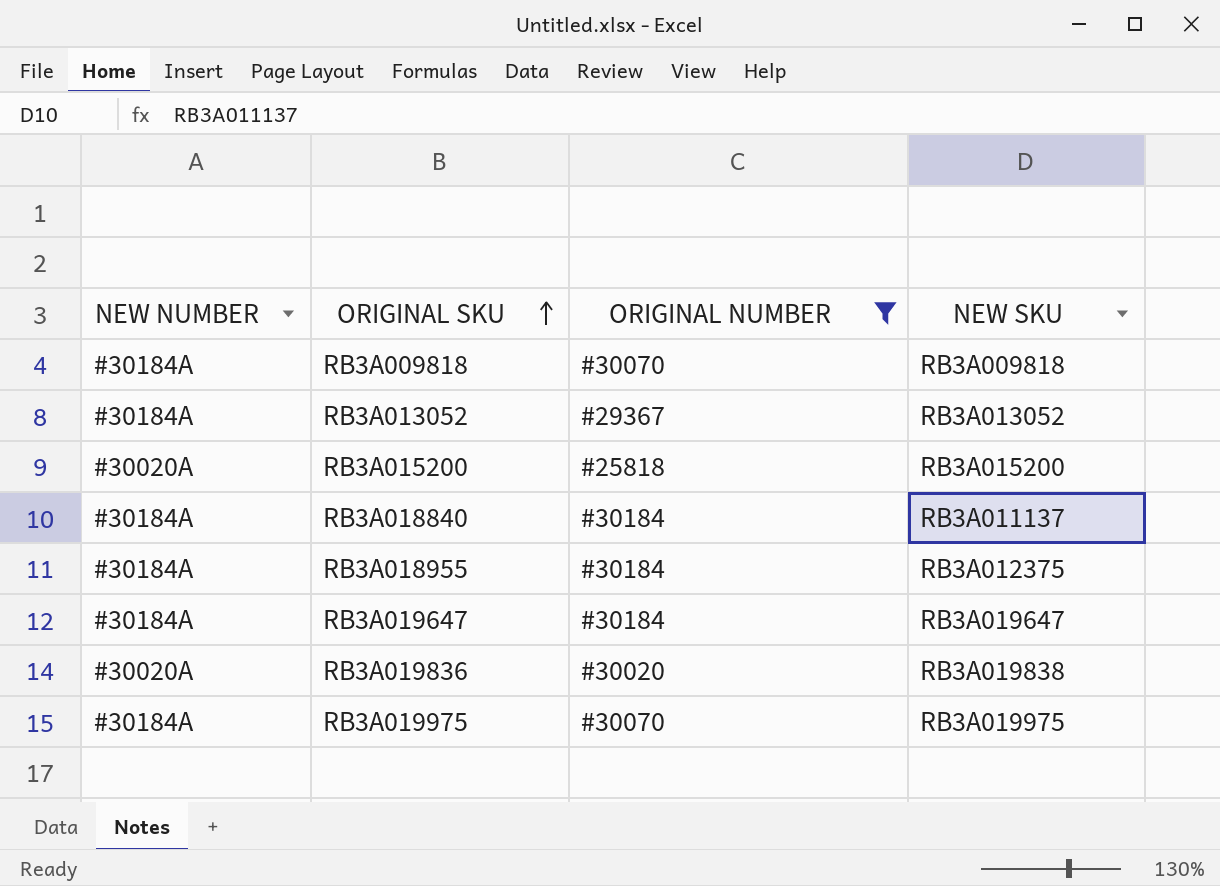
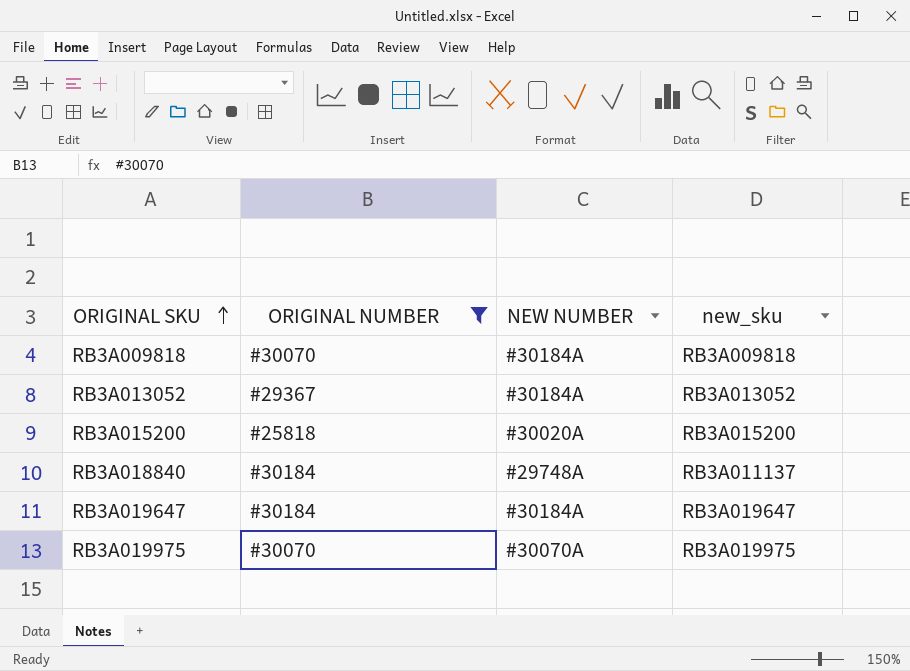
column NEW NUMBER | position: 1 -> 3
column name: NEW SKU -> new_sku
row RB3A018955: #30184A | #30184 | RB3A012375 -> none
row RB3A019836: #30020A | #30020 | RB3A019838 -> none
RB3A018840 | NEW NUMBER: #30184A -> #29748A
RB3A019975 | NEW NUMBER: #30184A -> #30070A

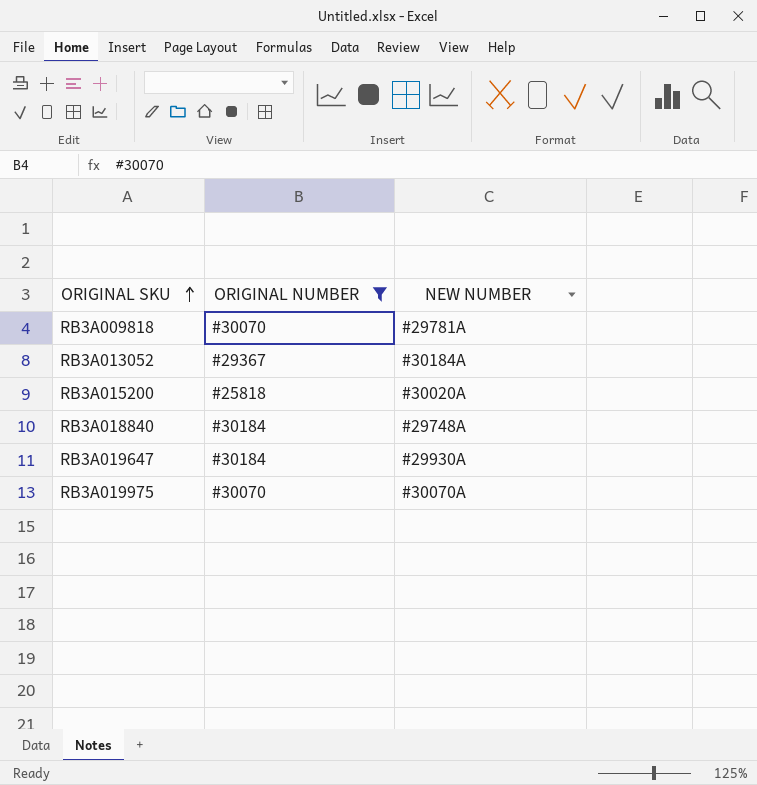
column new_sku | position: 4 -> none
RB3A009818 | NEW NUMBER: #30184A -> #29781A
RB3A019647 | NEW NUMBER: #30184A -> #29930A

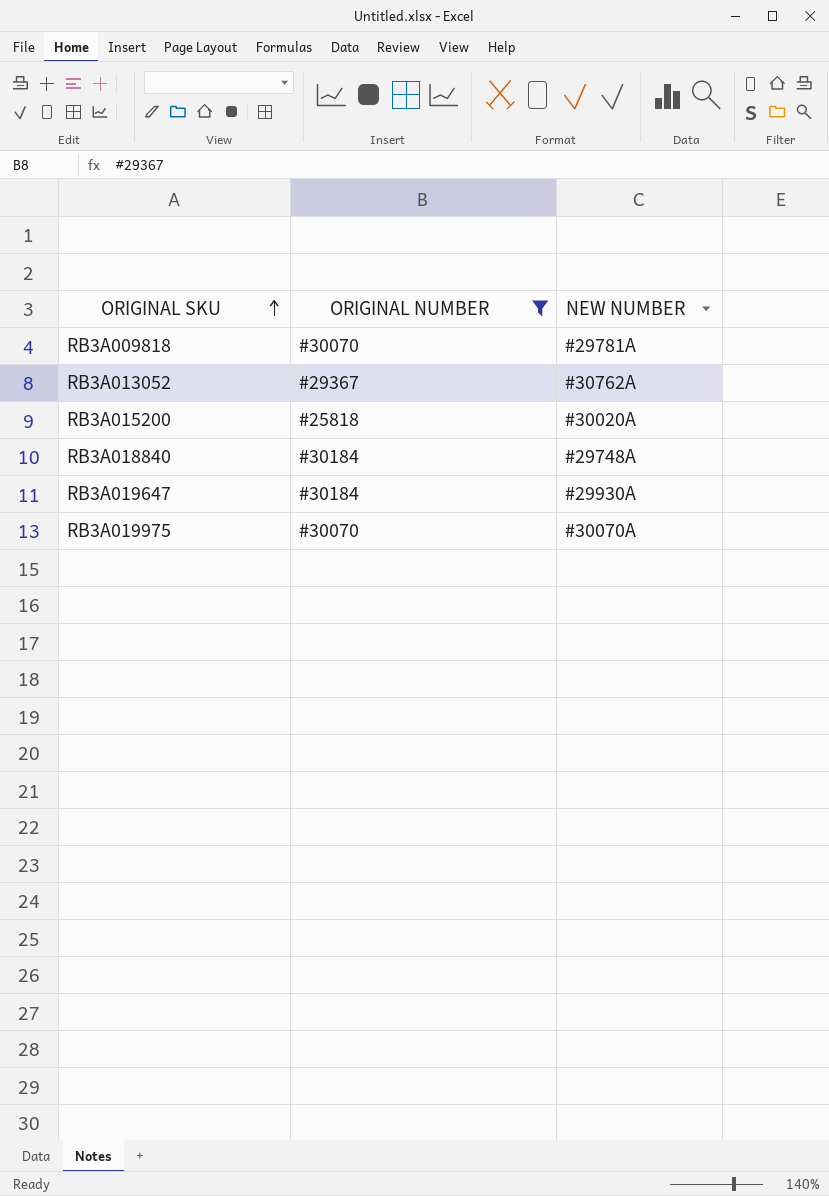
RB3A013052 | NEW NUMBER: #30184A -> #30762A

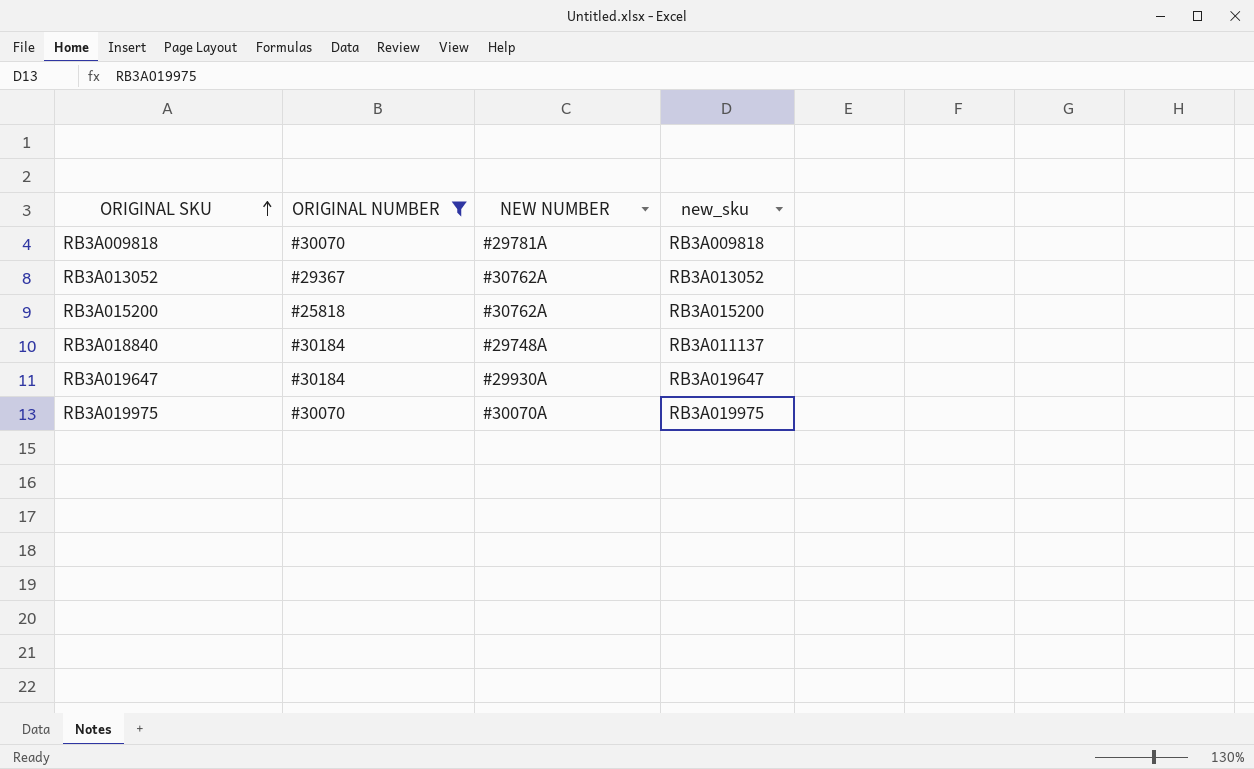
column new_sku | position: none -> 4
RB3A015200 | NEW NUMBER: #30020A -> #30762A

